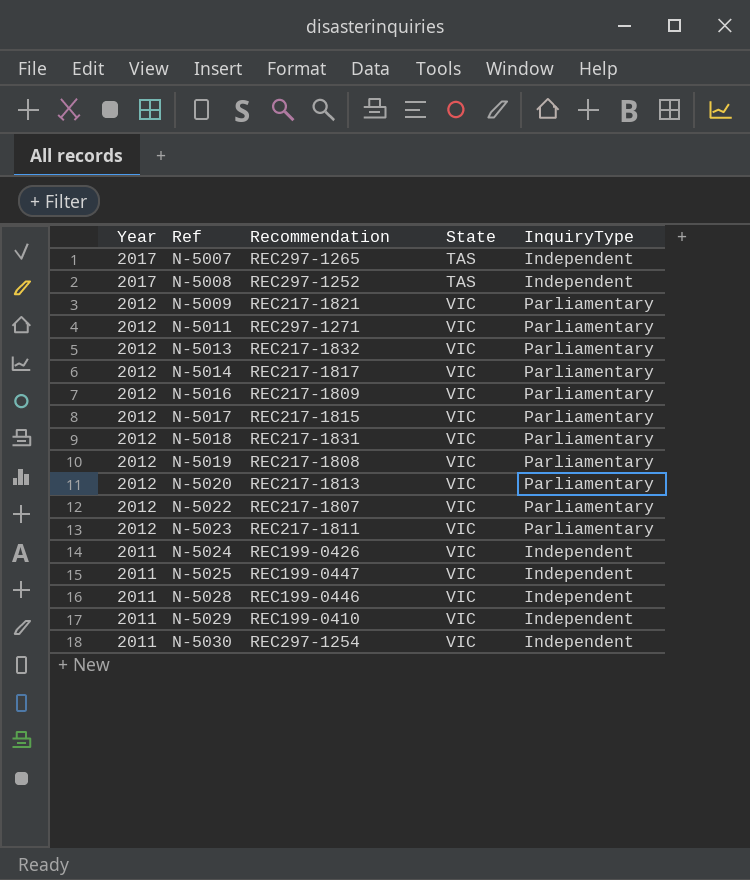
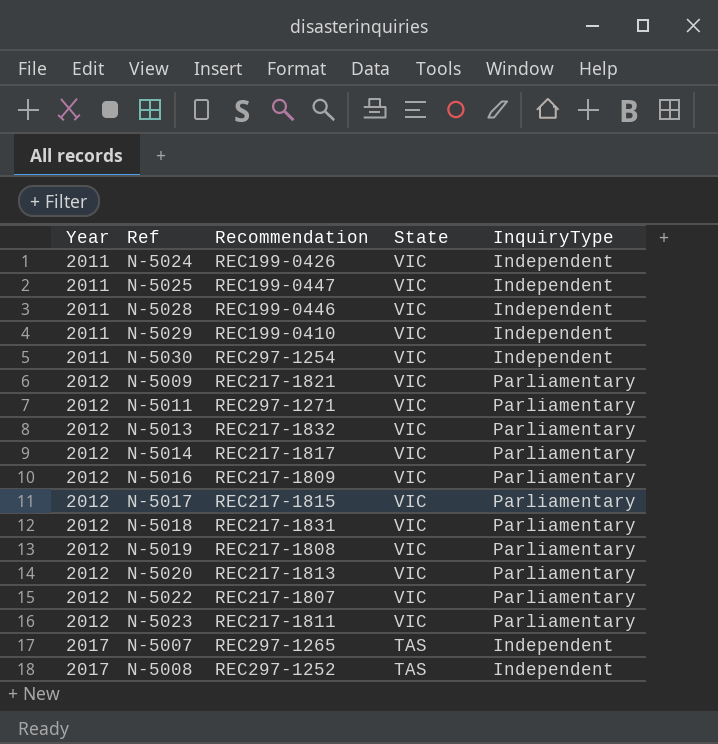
row order: Year descending -> Year ascending

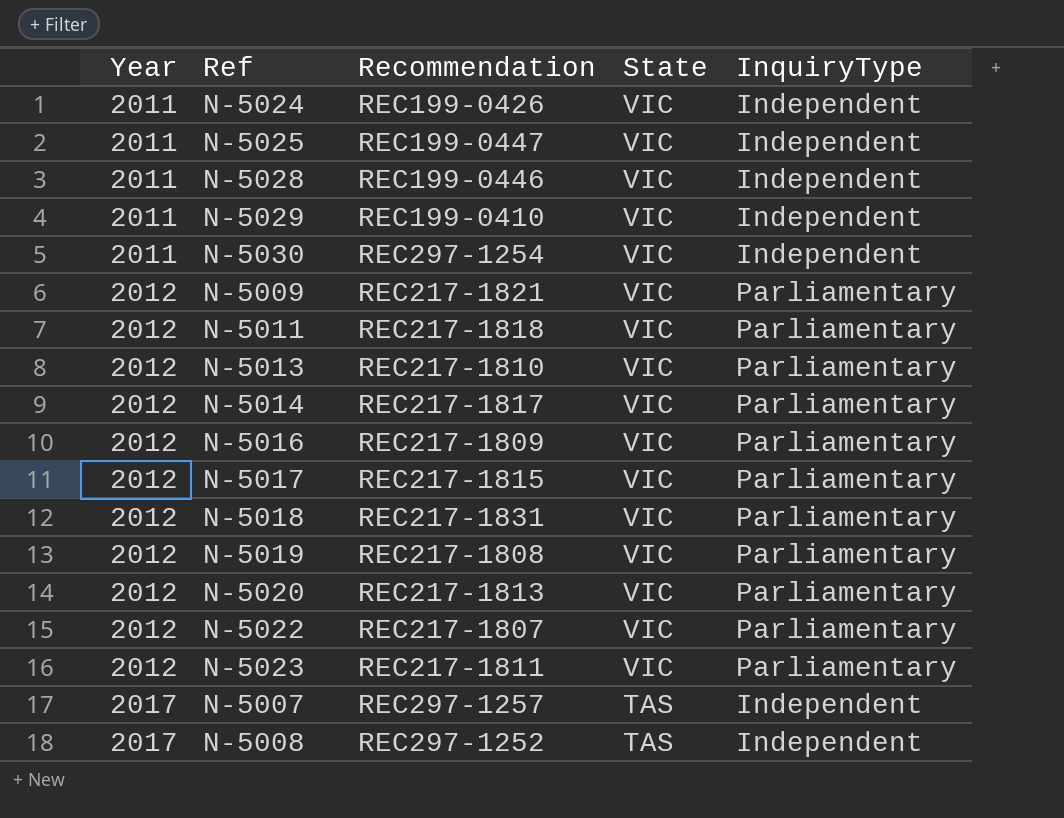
N-5011 | Recommendation: REC297-1271 -> REC217-1818
N-5013 | Recommendation: REC217-1832 -> REC217-1810
N-5007 | Recommendation: REC297-1265 -> REC297-1257

